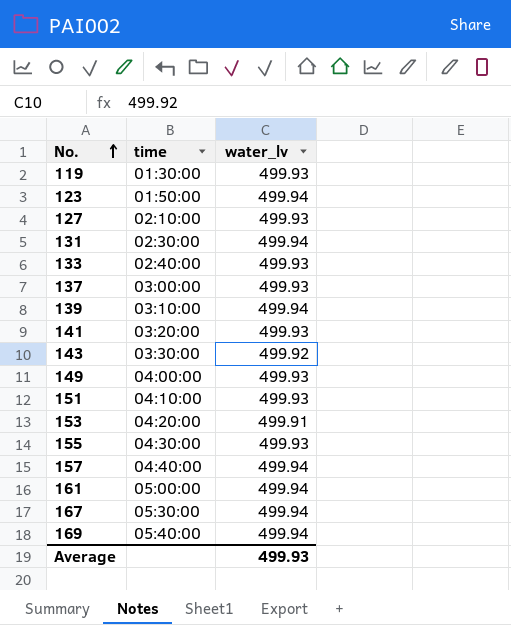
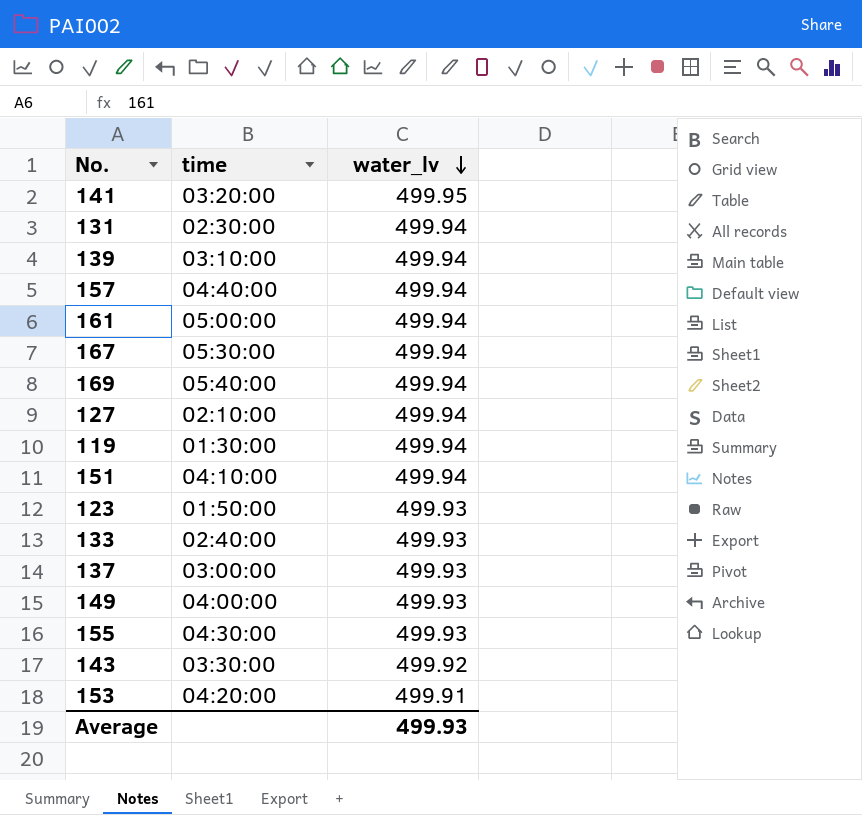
row order: No. ascending -> water_lv descending
141 | water_lv: 499.93 -> 499.95
127 | water_lv: 499.93 -> 499.94
119 | water_lv: 499.93 -> 499.94
151 | water_lv: 499.93 -> 499.94
123 | water_lv: 499.94 -> 499.93

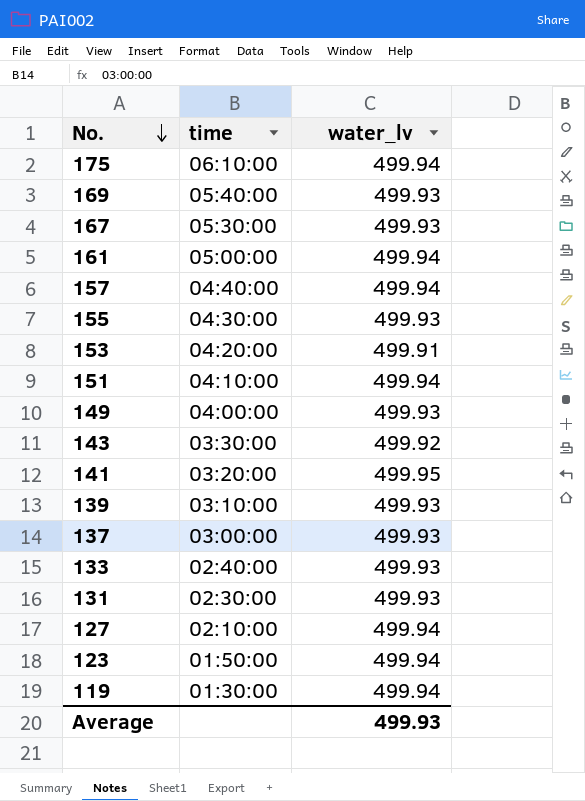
row order: water_lv descending -> No. descending
row 175: none -> 06:10:00 | 499.94
169 | water_lv: 499.94 -> 499.93
167 | water_lv: 499.94 -> 499.93
139 | water_lv: 499.94 -> 499.93
131 | water_lv: 499.94 -> 499.93
123 | water_lv: 499.93 -> 499.94

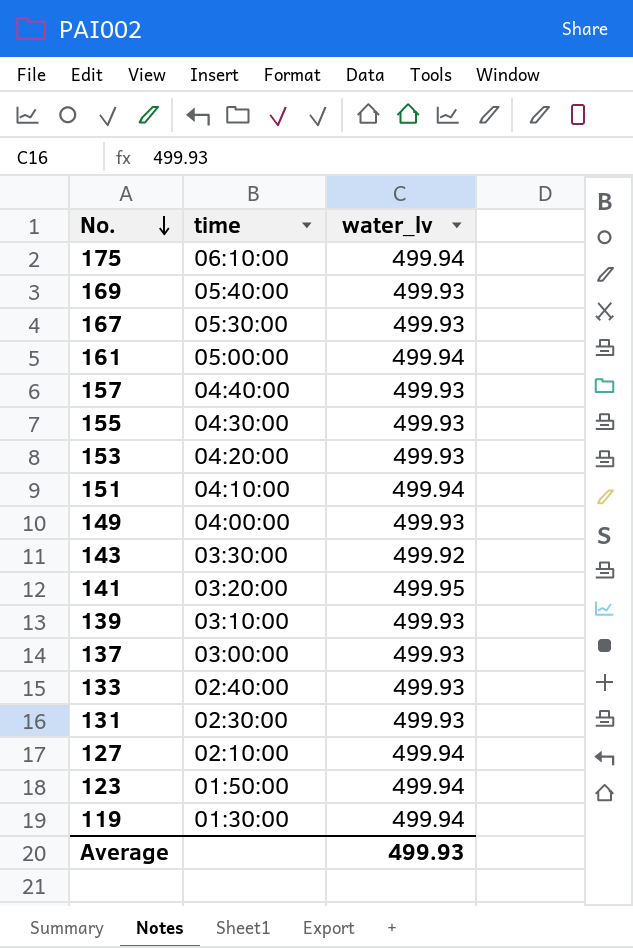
157 | water_lv: 499.94 -> 499.93
153 | water_lv: 499.91 -> 499.93

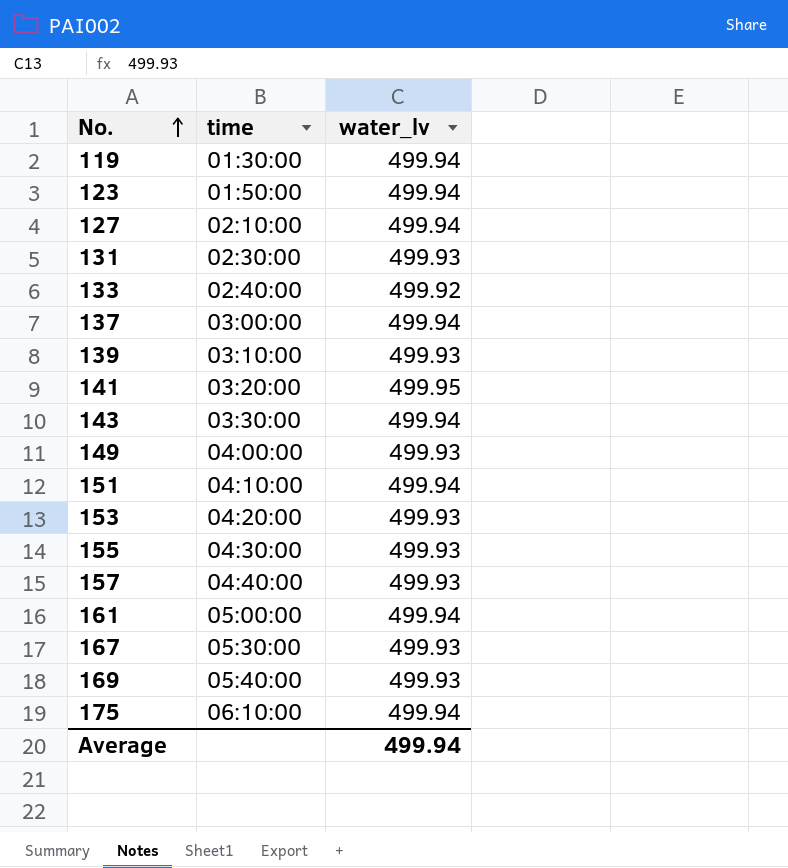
row order: No. descending -> No. ascending
133 | water_lv: 499.93 -> 499.92
137 | water_lv: 499.93 -> 499.94
143 | water_lv: 499.92 -> 499.94
Average | water_lv: 499.93 -> 499.94

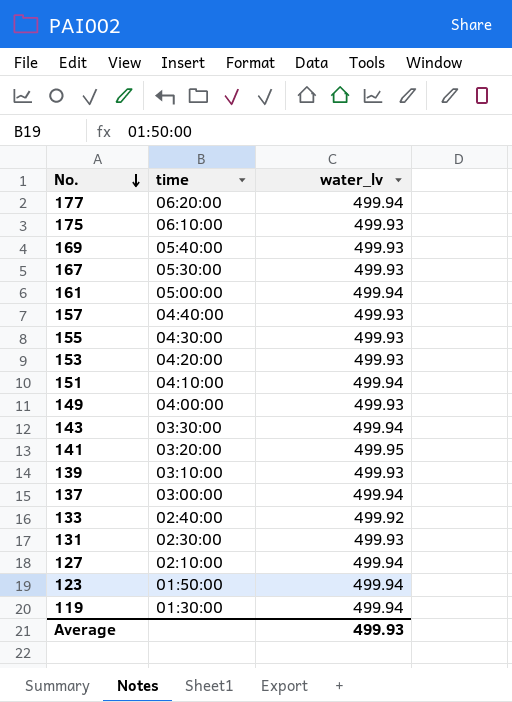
row order: No. ascending -> No. descending
row 177: none -> 06:20:00 | 499.94
175 | water_lv: 499.94 -> 499.93
Average | water_lv: 499.94 -> 499.93

